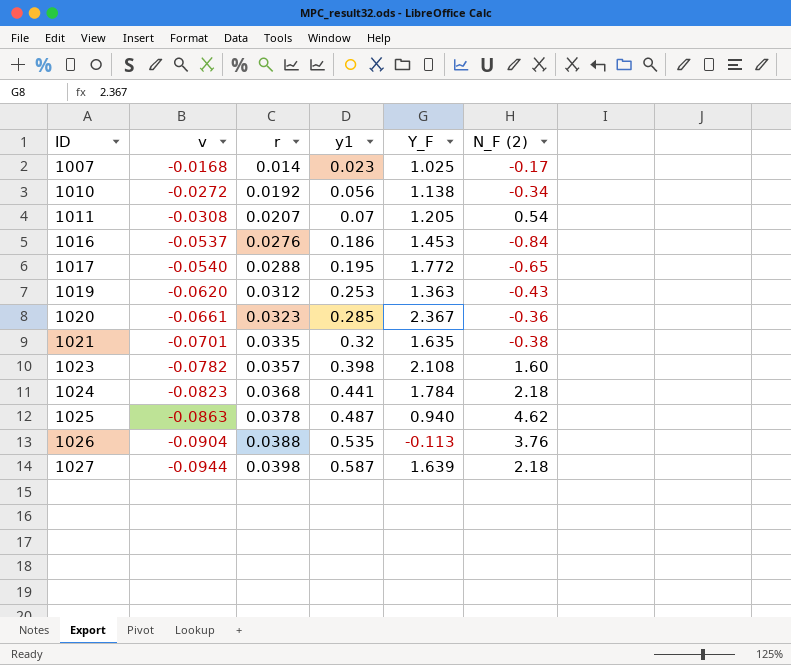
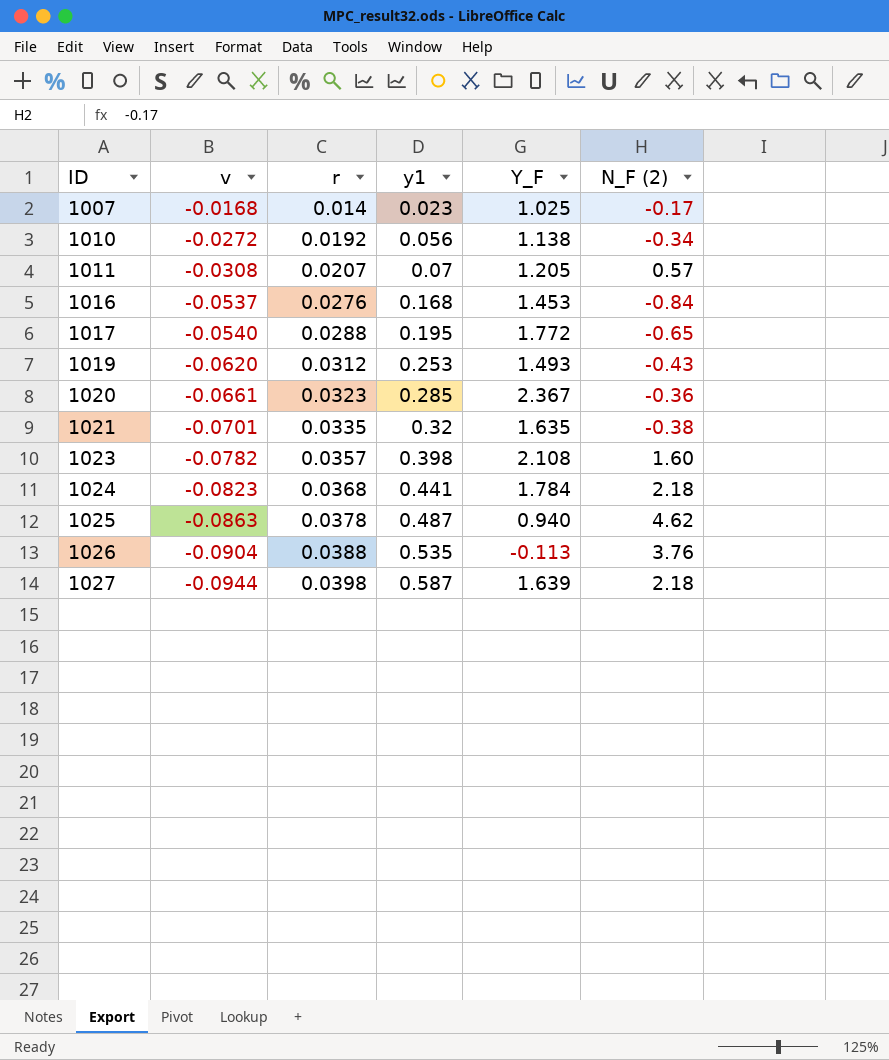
1011 | N_F (2): 0.54 -> 0.57
1016 | y1: 0.186 -> 0.168
1019 | Y_F: 1.363 -> 1.493

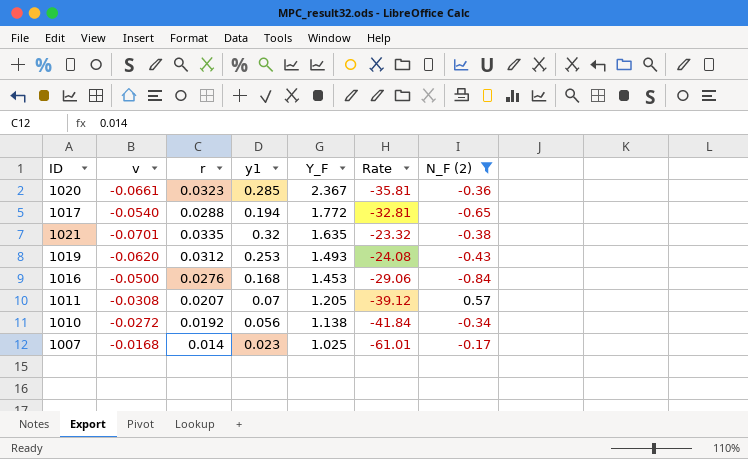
filter: none -> N_F (2) <= 0.57
row order: ID ascending -> Y_F descending
column Rate | formula: none -> [Y_F] / [v]
1017 | y1: 0.195 -> 0.194
1016 | v: -0.0537 -> -0.0500

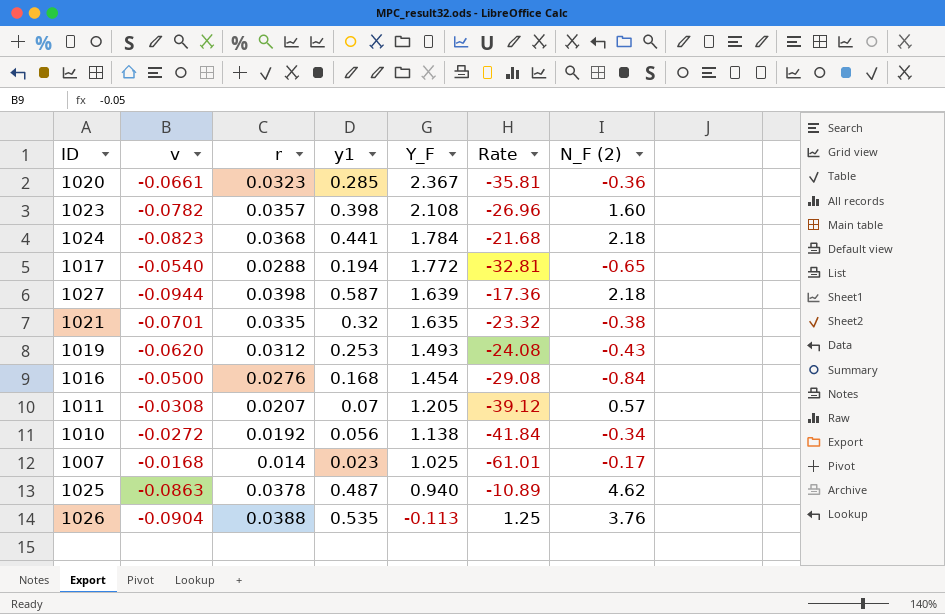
filter: N_F (2) <= 0.57 -> none
1016 | Y_F: 1.453 -> 1.454
1016 | Rate: -29.06 -> -29.08

